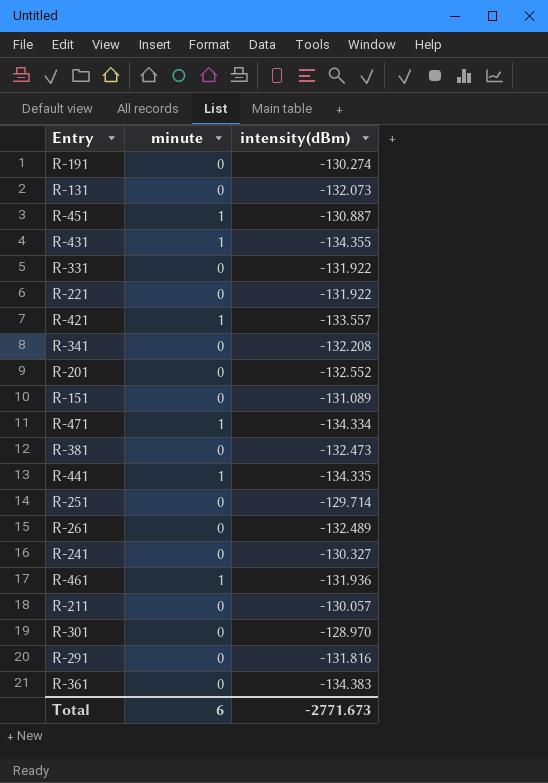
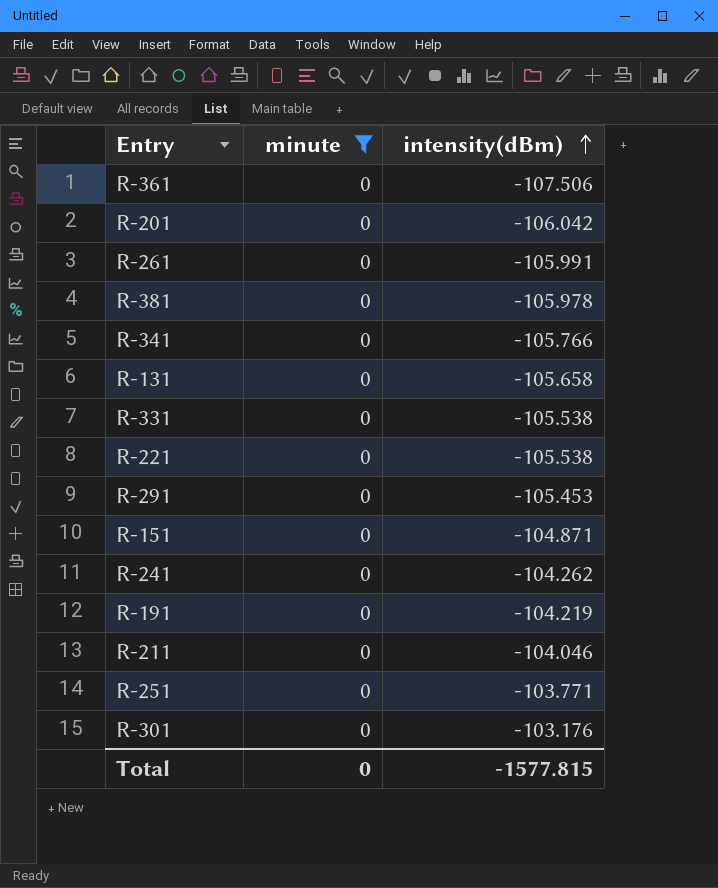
filter: none -> minute = 0
row order: none -> intensity(dBm) ascending
R-361 | intensity(dBm): -134.383 -> -107.506
R-201 | intensity(dBm): -132.552 -> -106.042
R-261 | intensity(dBm): -132.489 -> -105.991
R-381 | intensity(dBm): -132.473 -> -105.978
R-341 | intensity(dBm): -132.208 -> -105.766
R-131 | intensity(dBm): -132.073 -> -105.658
R-331 | intensity(dBm): -131.922 -> -105.538
R-221 | intensity(dBm): -131.922 -> -105.538
R-291 | intensity(dBm): -131.816 -> -105.453
R-151 | intensity(dBm): -131.089 -> -104.871
R-241 | intensity(dBm): -130.327 -> -104.262
R-191 | intensity(dBm): -130.274 -> -104.219
R-211 | intensity(dBm): -130.057 -> -104.046
R-251 | intensity(dBm): -129.714 -> -103.771
R-301 | intensity(dBm): -128.970 -> -103.176
Total | minute: 6 -> 0
Total | intensity(dBm): -2771.673 -> -1577.815

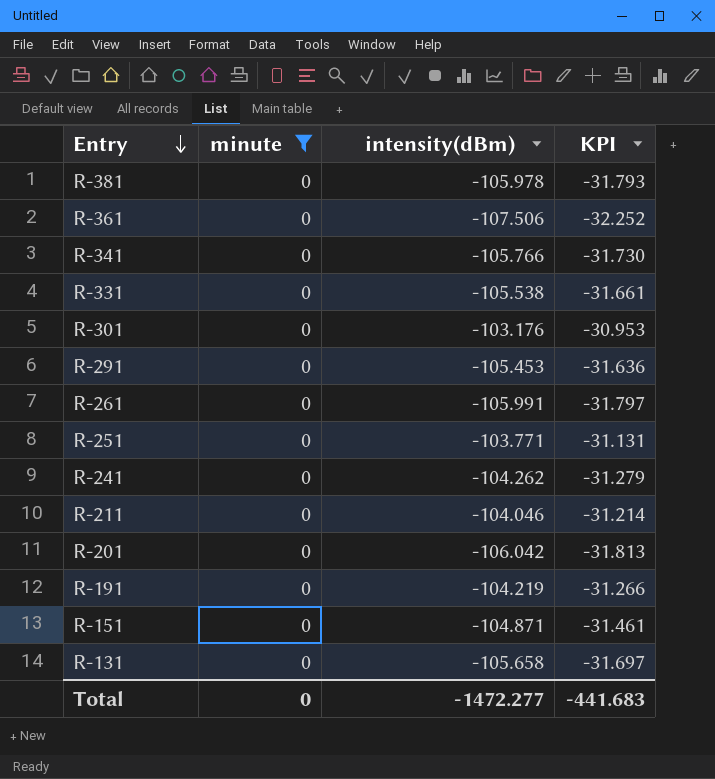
row order: intensity(dBm) ascending -> Entry descending
column KPI | formula: none -> [intensity(dBm)] * 0.3
row R-221: 0 | -105.538 -> none
Total | intensity(dBm): -1577.815 -> -1472.277

